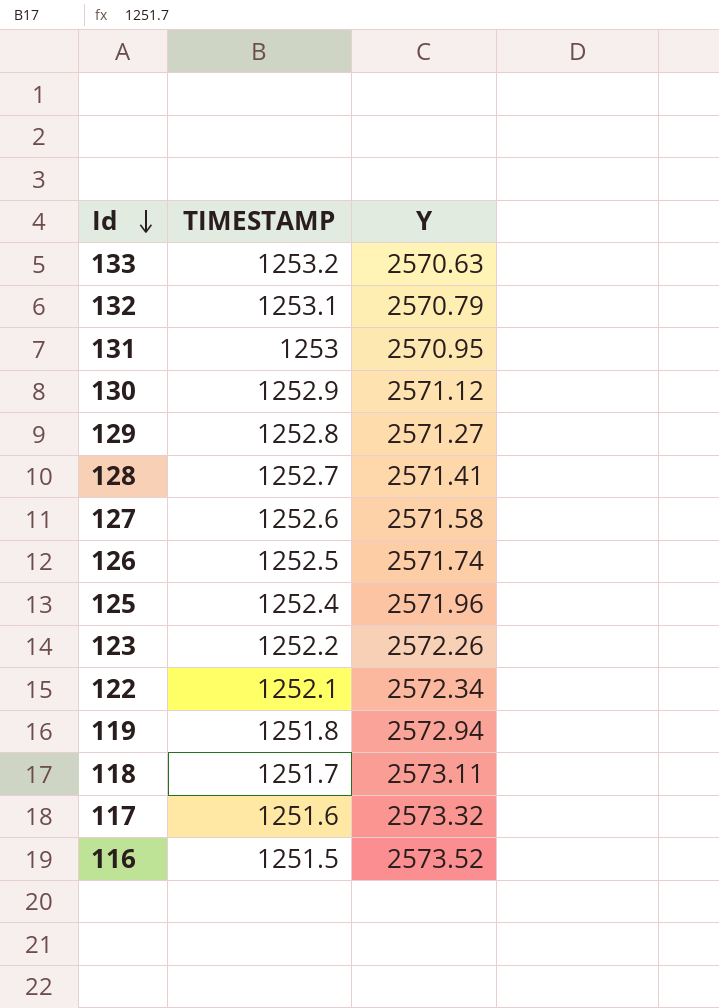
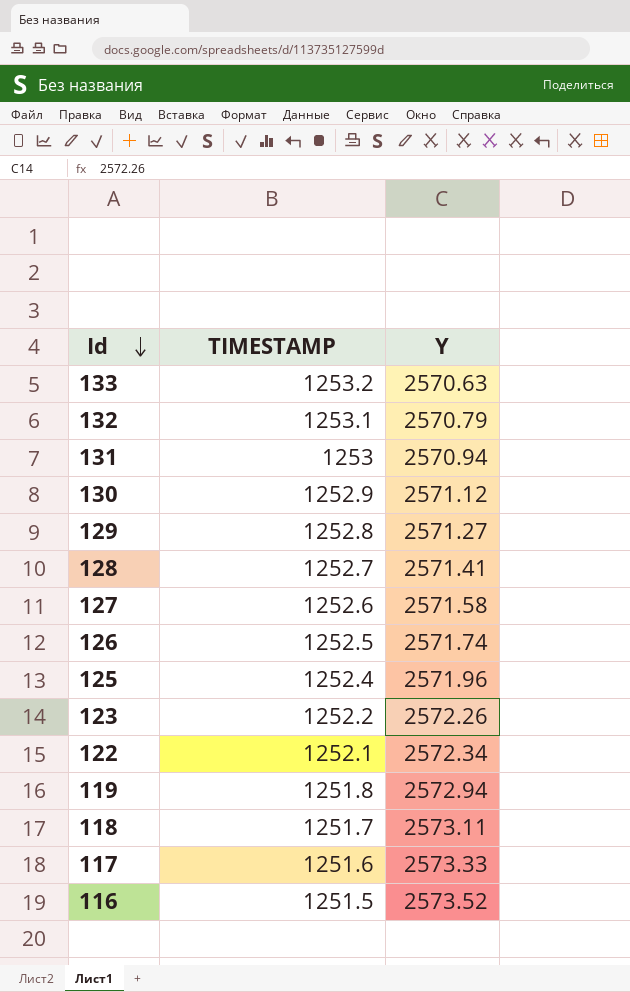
131 | Y: 2570.95 -> 2570.94
117 | Y: 2573.32 -> 2573.33

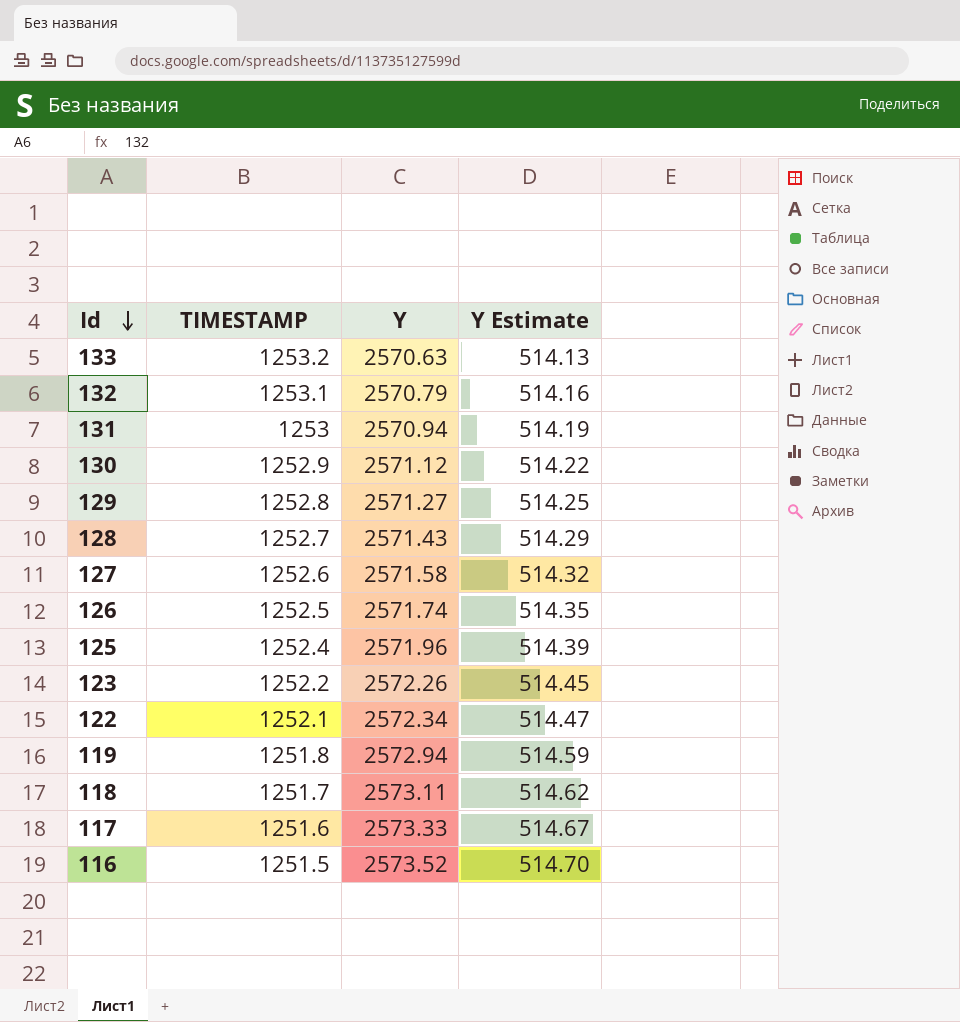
column Y Estimate | formula: none -> [Y] * 0.2
128 | Y: 2571.41 -> 2571.43

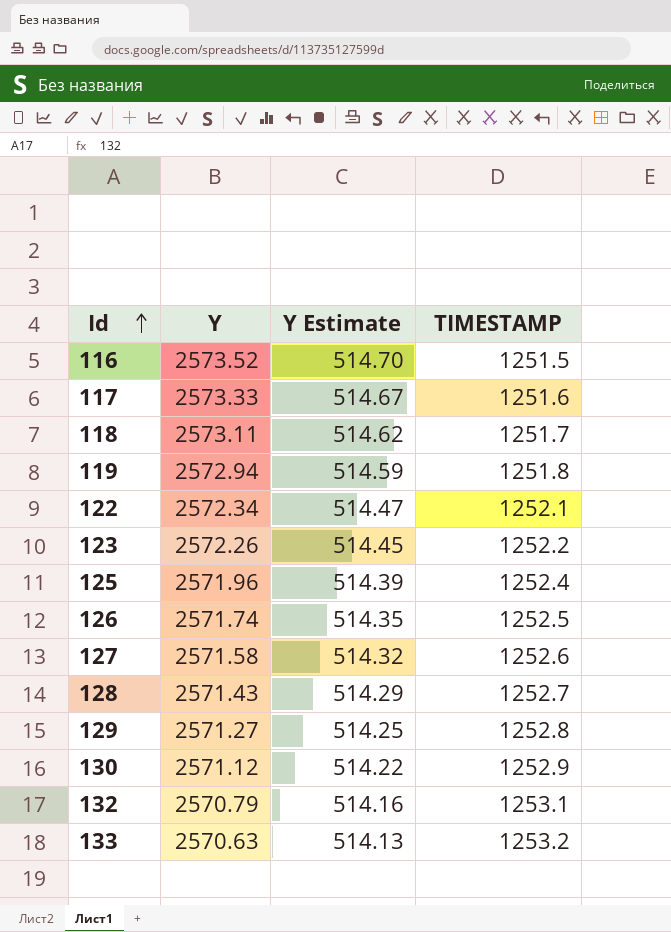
row order: Id descending -> Id ascending
column TIMESTAMP | position: 2 -> 4
row 131: 1253 | 2570.94 | 514.19 -> none

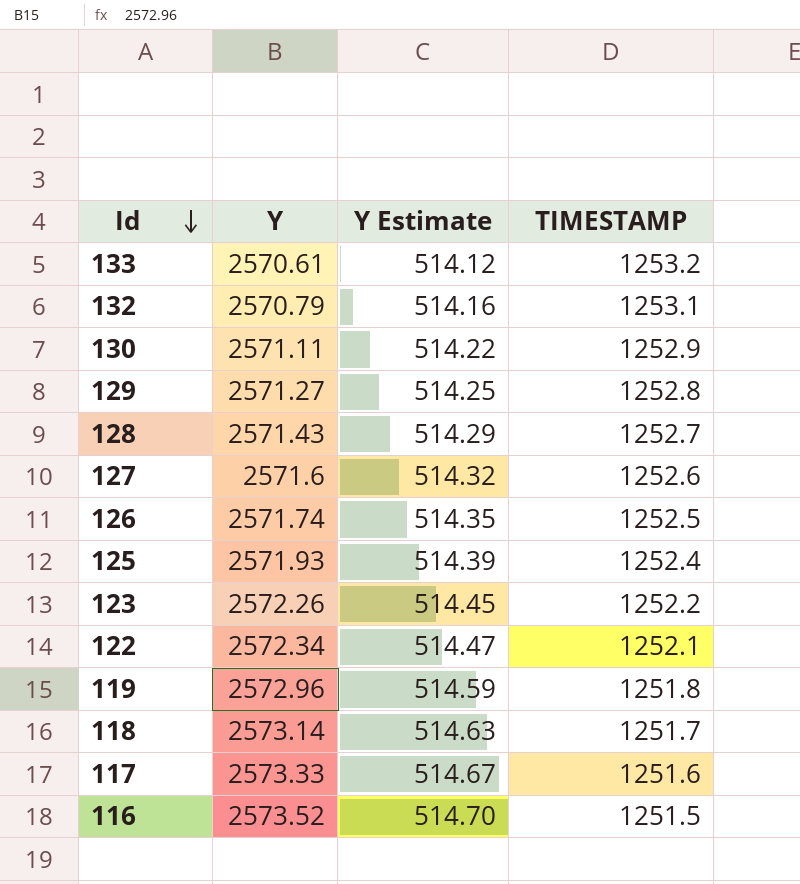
row order: Id ascending -> Id descending
133 | Y: 2570.63 -> 2570.61
133 | Y Estimate: 514.13 -> 514.12
130 | Y: 2571.12 -> 2571.11
127 | Y: 2571.58 -> 2571.6
125 | Y: 2571.96 -> 2571.93
119 | Y: 2572.94 -> 2572.96
118 | Y: 2573.11 -> 2573.14
118 | Y Estimate: 514.62 -> 514.63

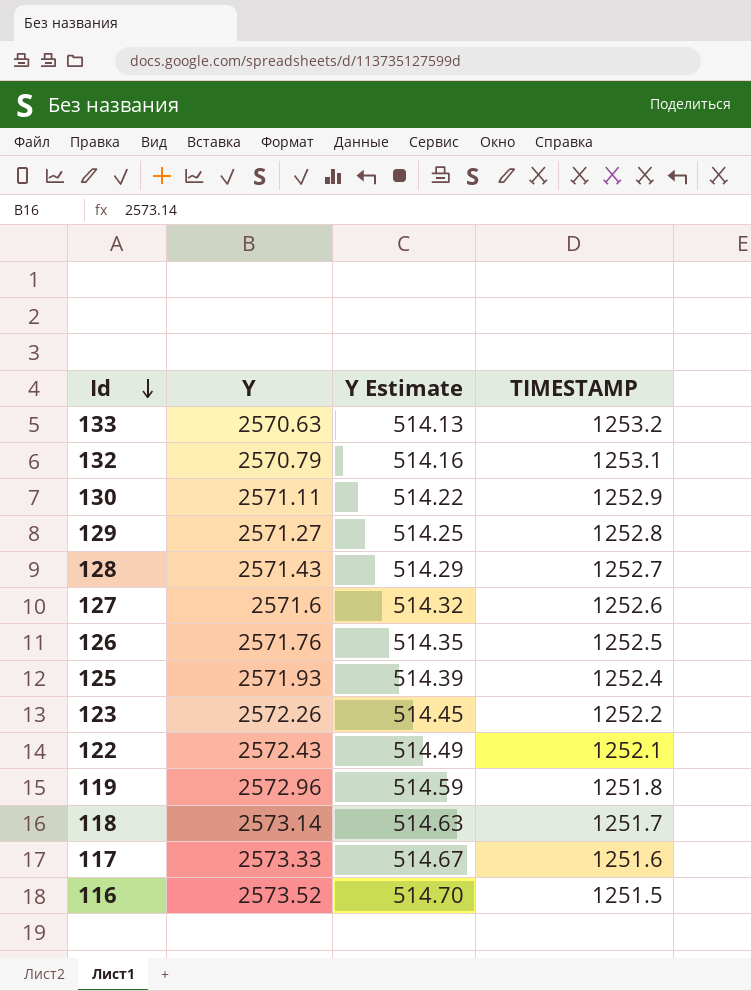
133 | Y: 2570.61 -> 2570.63
133 | Y Estimate: 514.12 -> 514.13
126 | Y: 2571.74 -> 2571.76
122 | Y: 2572.34 -> 2572.43
122 | Y Estimate: 514.47 -> 514.49

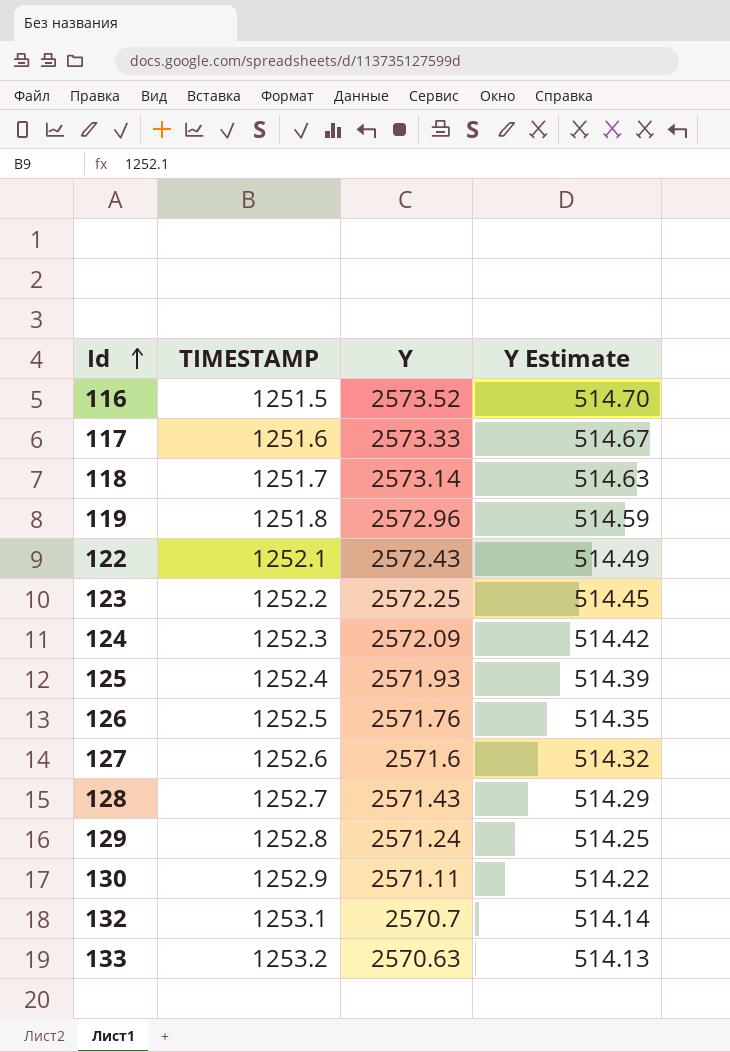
row order: Id descending -> Id ascending
column TIMESTAMP | position: 4 -> 2
123 | Y: 2572.26 -> 2572.25
row 124: none -> 1252.3 | 2572.09 | 514.42
129 | Y: 2571.27 -> 2571.24
132 | Y: 2570.79 -> 2570.7
132 | Y Estimate: 514.16 -> 514.14

